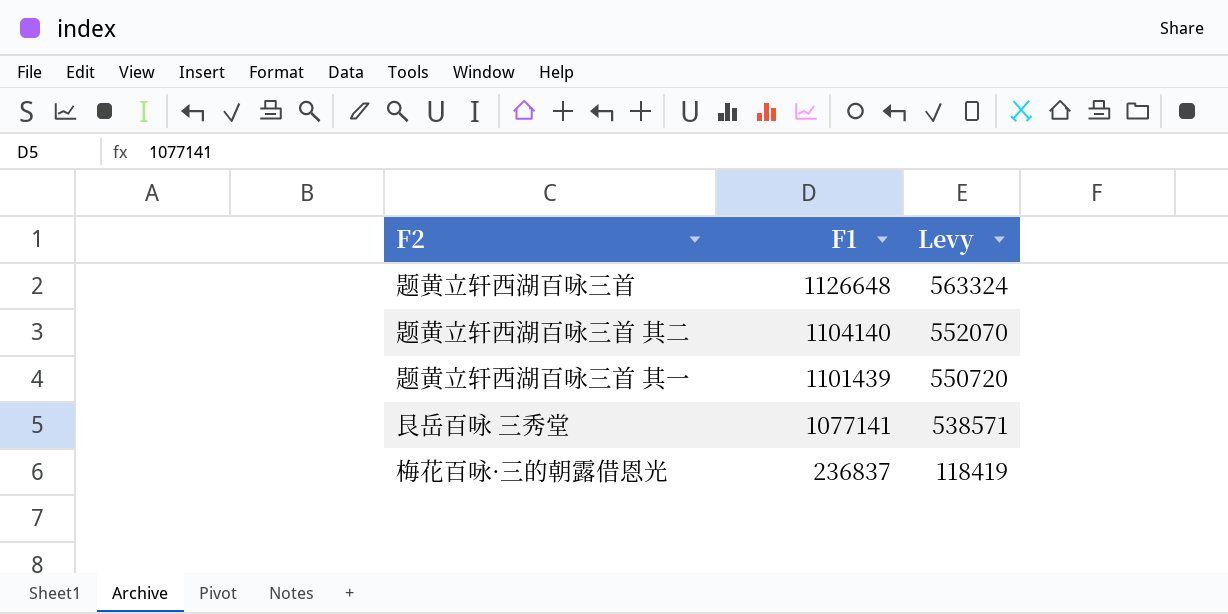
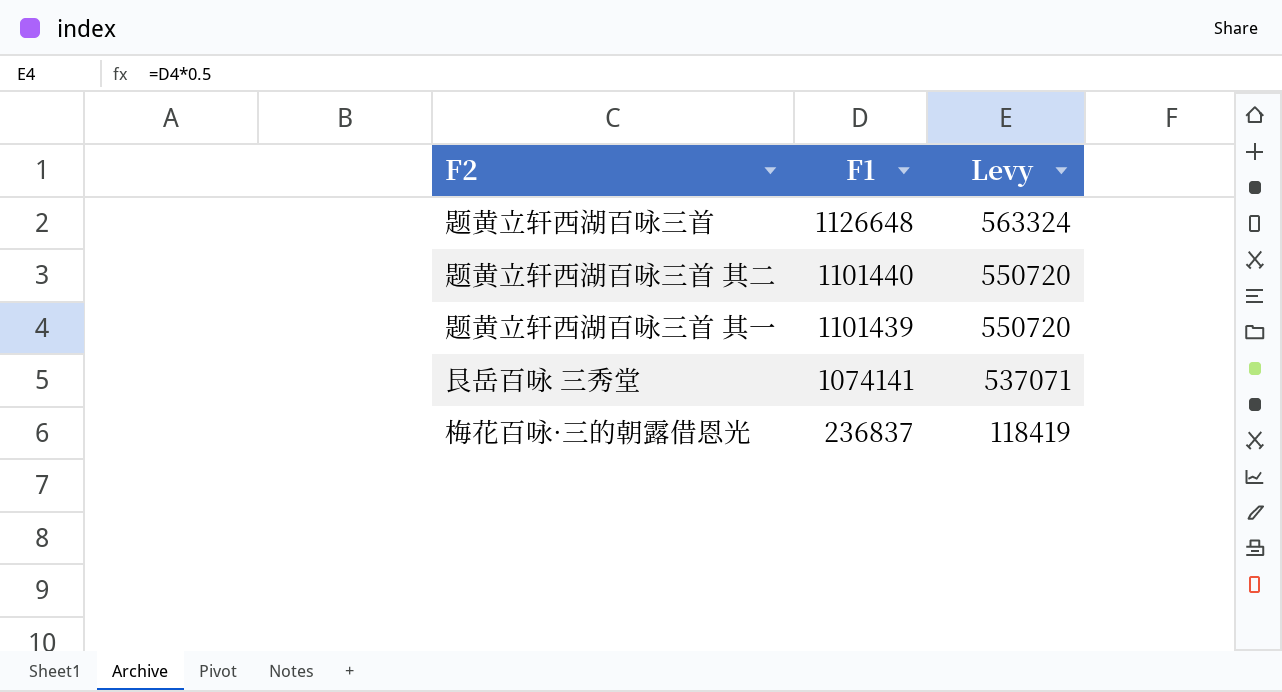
题黄立轩西湖百咏三首 其二 | F1: 1104140 -> 1101440
题黄立轩西湖百咏三首 其二 | Levy: 552070 -> 550720
艮岳百咏 三秀堂 | F1: 1077141 -> 1074141
艮岳百咏 三秀堂 | Levy: 538571 -> 537071

